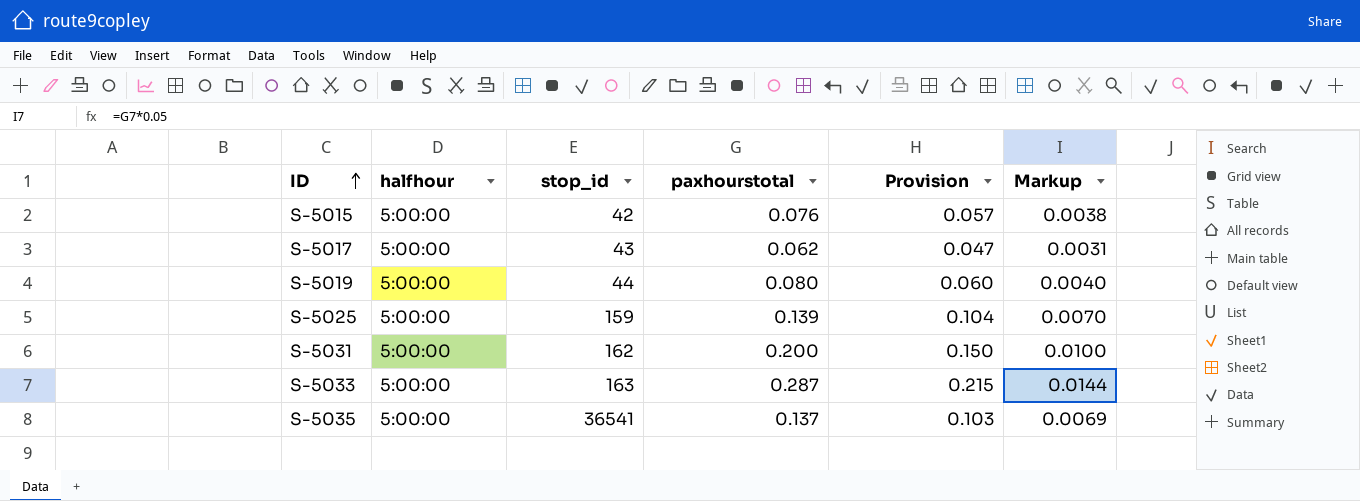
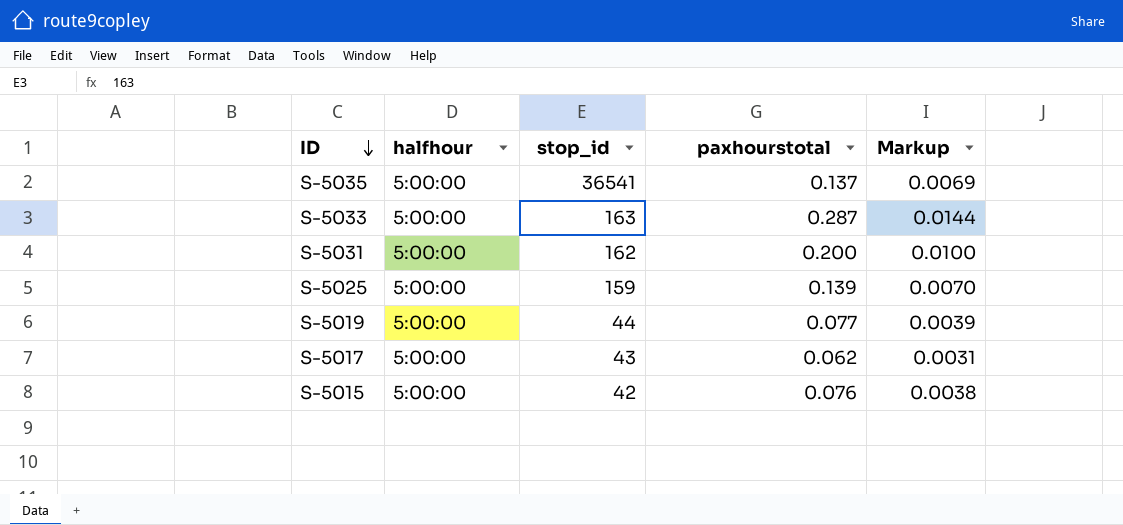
row order: ID ascending -> ID descending
column Provision | formula: [paxhourstotal] * 0.75 -> none
S-5019 | paxhourstotal: 0.080 -> 0.077
S-5019 | Markup: 0.0040 -> 0.0039

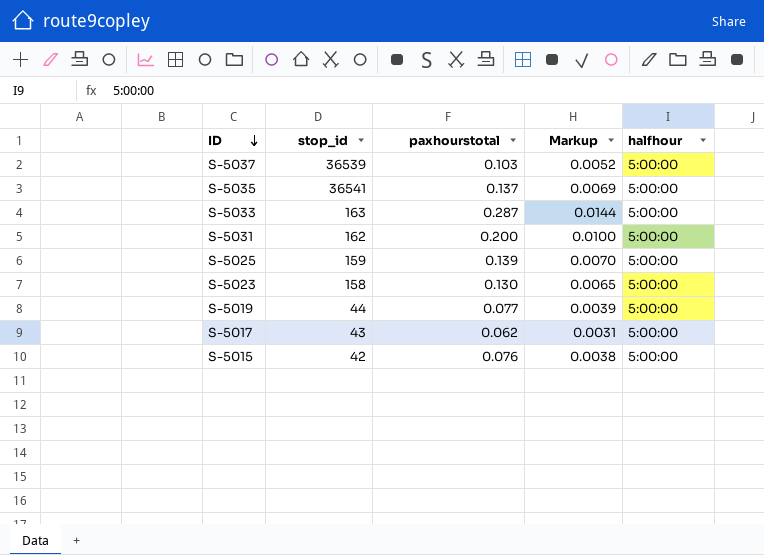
column halfhour | position: 2 -> 5
row S-5037: none -> 36539 | 0.103 | 0.0052 | 5:00:00
row S-5023: none -> 158 | 0.130 | 0.0065 | 5:00:00

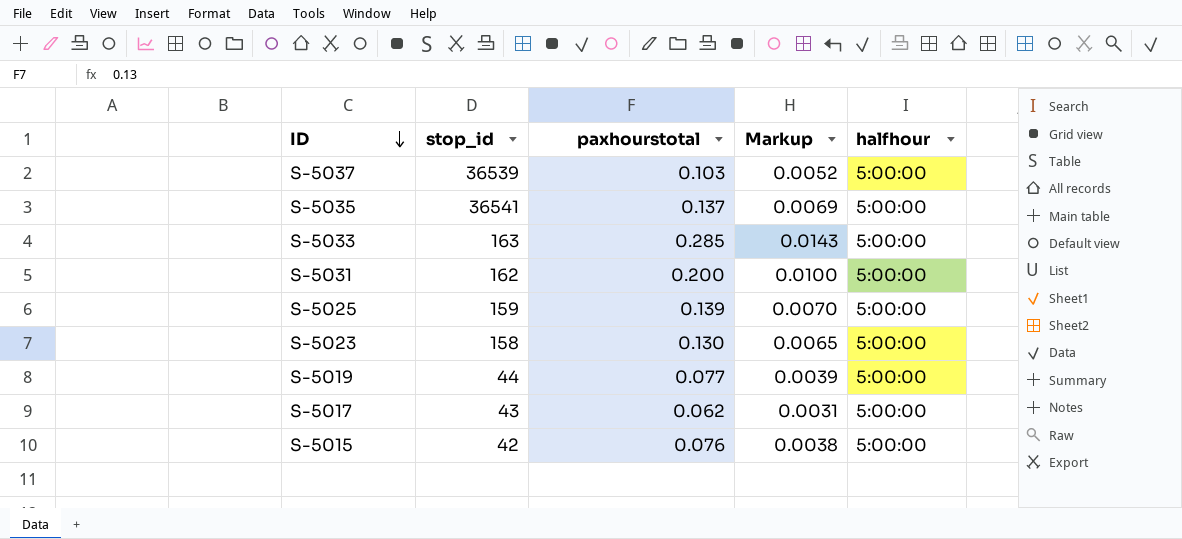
S-5033 | paxhourstotal: 0.287 -> 0.285
S-5033 | Markup: 0.0144 -> 0.0143

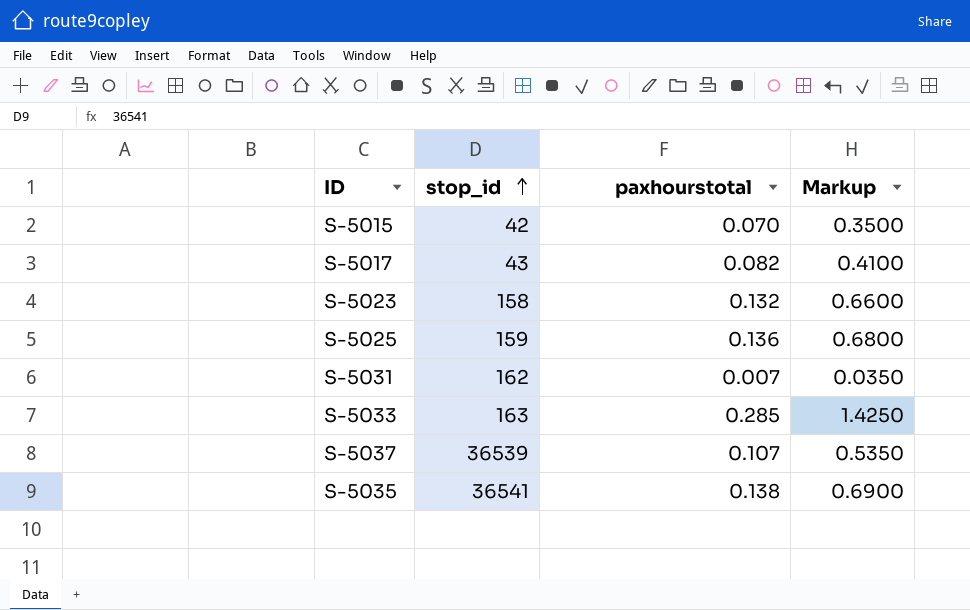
row order: ID descending -> stop_id ascending
column halfhour | position: 5 -> none
column Markup | formula: [paxhourstotal] * 0.05 -> [paxhourstotal] * 5
row S-5019: 44 | 0.077 | 0.0039 | 5:00:00 -> none
S-5015 | paxhourstotal: 0.076 -> 0.070
S-5017 | paxhourstotal: 0.062 -> 0.082
S-5023 | paxhourstotal: 0.130 -> 0.132
S-5025 | paxhourstotal: 0.139 -> 0.136
S-5031 | paxhourstotal: 0.200 -> 0.007
S-5037 | paxhourstotal: 0.103 -> 0.107
S-5035 | paxhourstotal: 0.137 -> 0.138

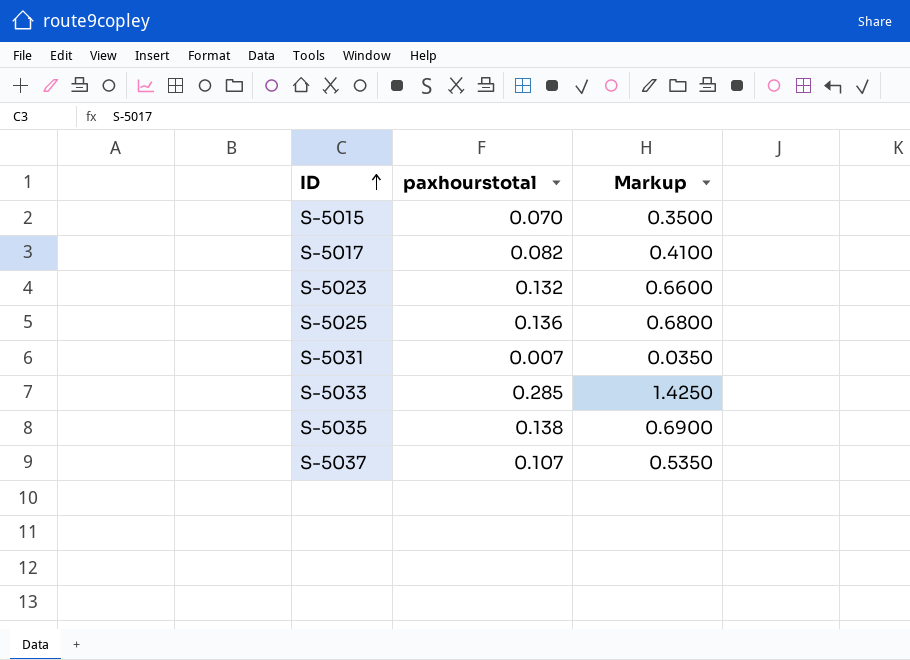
row order: stop_id ascending -> ID ascending
column stop_id | position: 2 -> none

